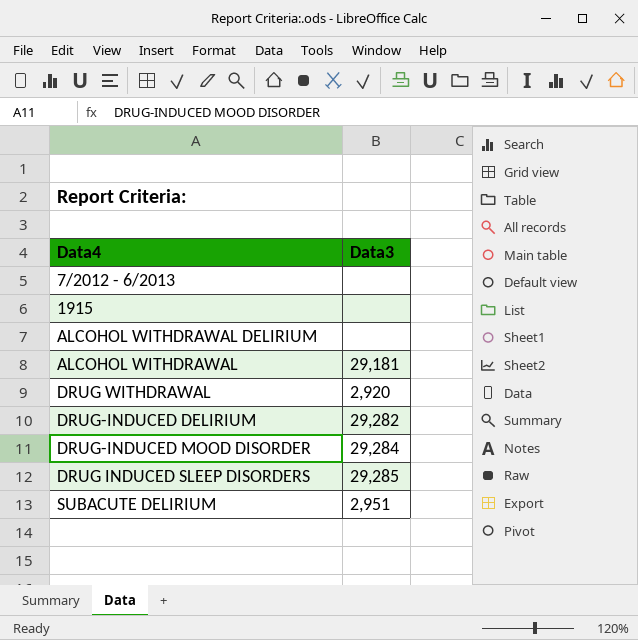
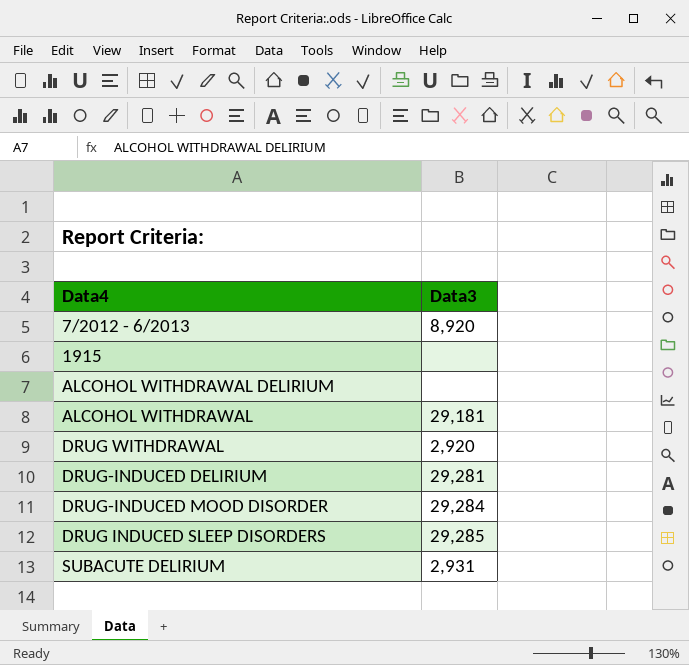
7/2012 - 6/2013 | Data3: none -> 8,920
DRUG-INDUCED DELIRIUM | Data3: 29,282 -> 29,281
SUBACUTE DELIRIUM | Data3: 2,951 -> 2,931

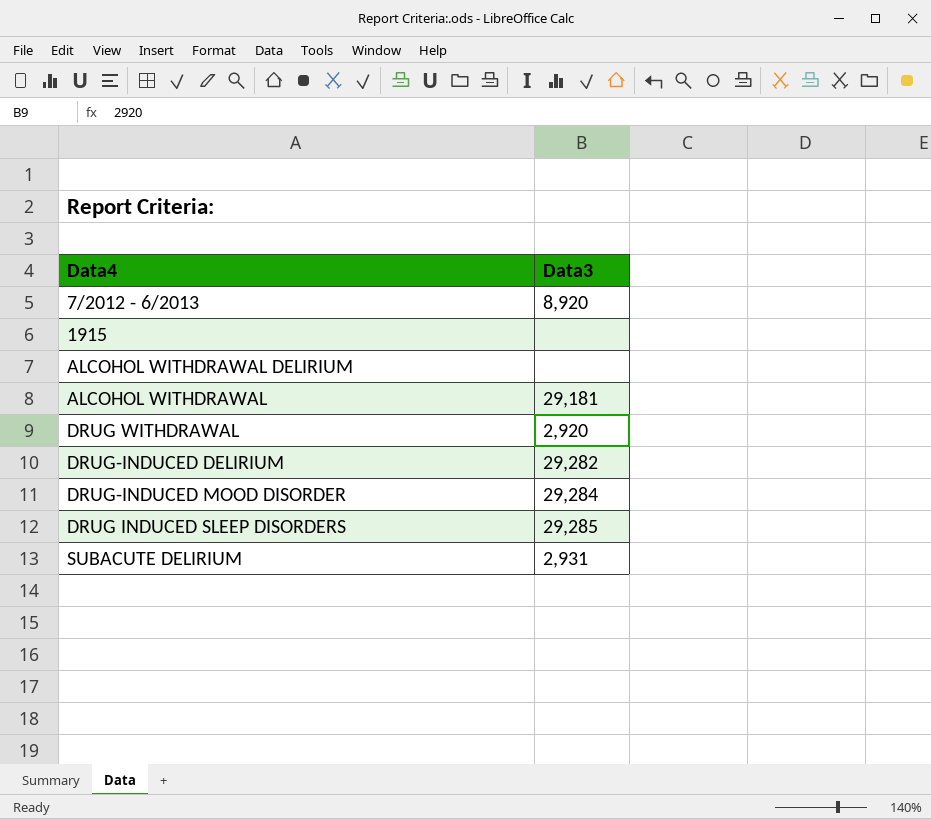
DRUG-INDUCED DELIRIUM | Data3: 29,281 -> 29,282

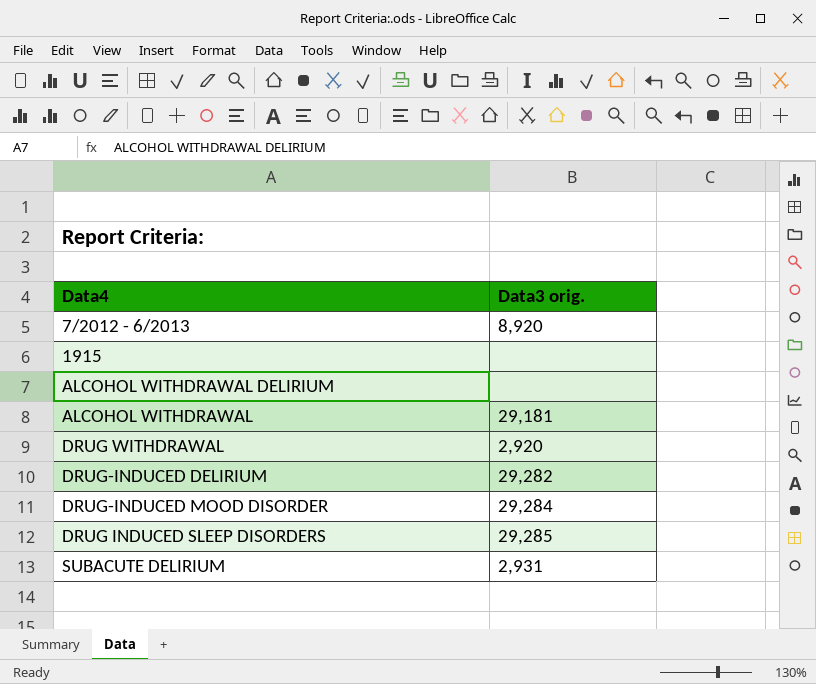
column name: Data3 -> Data3 orig.

